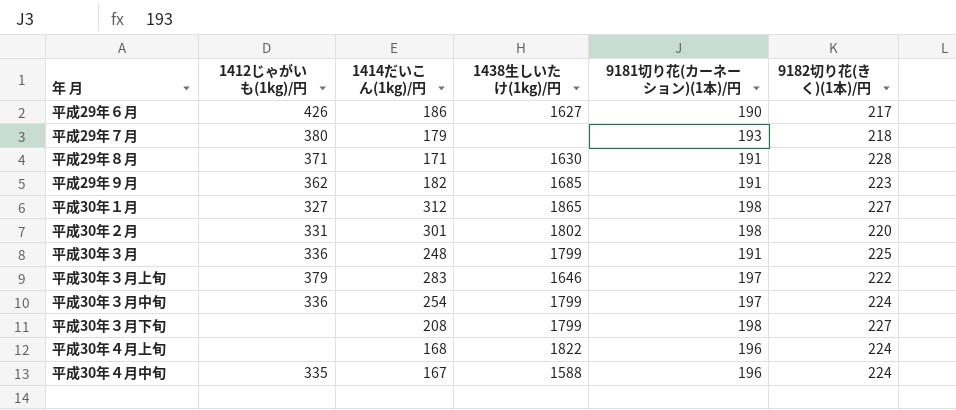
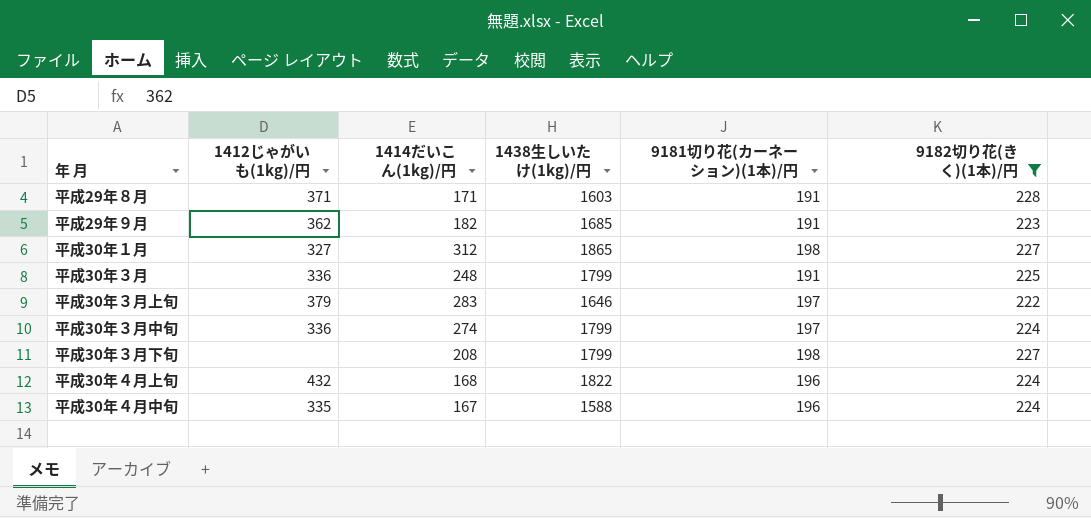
filter: none -> 9182切り花(きく)(1本)/円 >= 222
平成29年８月 | 1438生しいたけ(1kg)/円: 1630 -> 1603
平成30年３月中旬 | 1414だいこん(1kg)/円: 254 -> 274
平成30年４月上旬 | 1412じゃがいも(1kg)/円: none -> 432

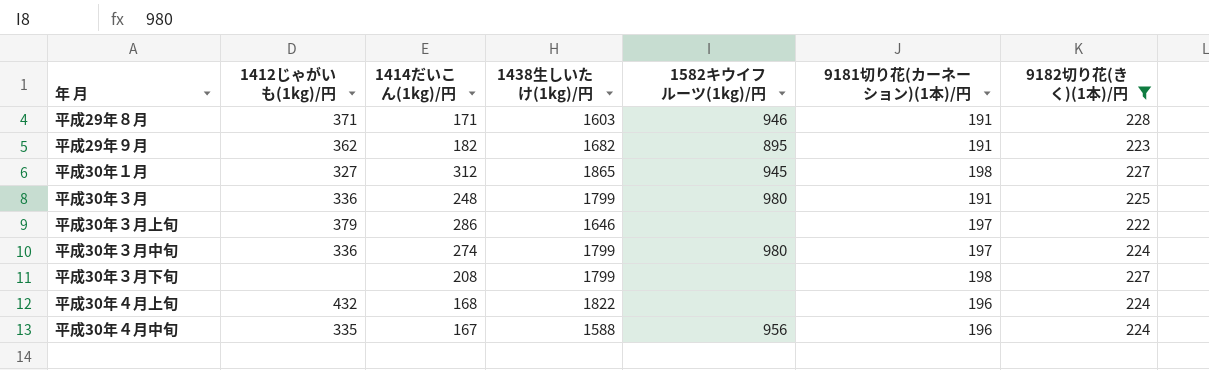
column 1582キウイフルーツ(1kg)/円 | position: none -> 5
平成29年９月 | 1438生しいたけ(1kg)/円: 1685 -> 1682
平成30年３月上旬 | 1414だいこん(1kg)/円: 283 -> 286

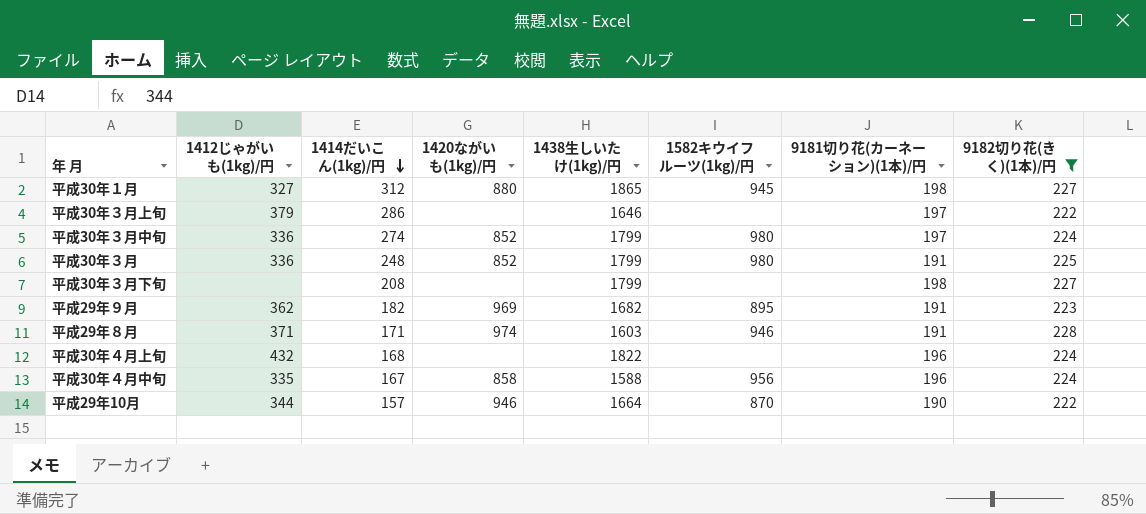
row order: none -> 1414だいこん(1kg)/円 descending
column 1420ながいも(1kg)/円 | position: none -> 4
row 平成29年10月: none -> 344 | 157 | 946 | 1664 | 870 | 190 | 222

